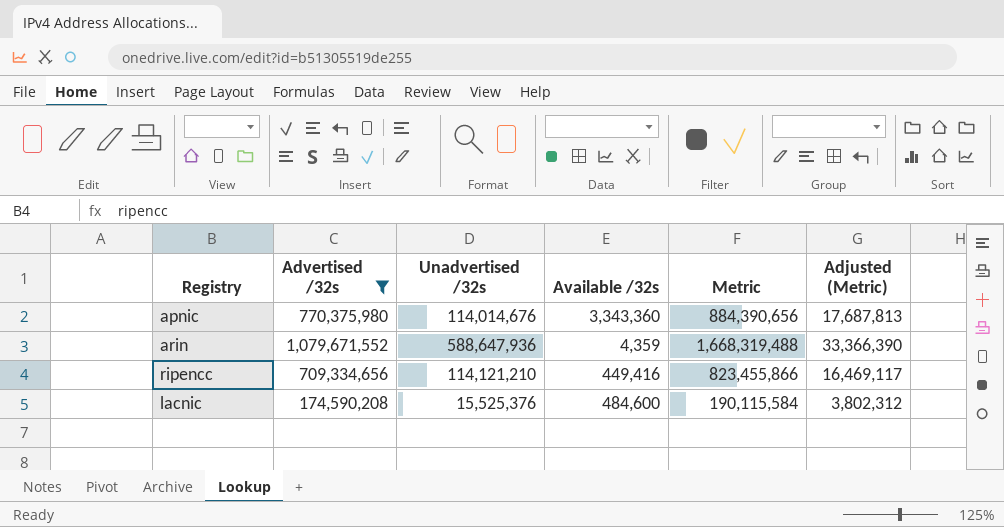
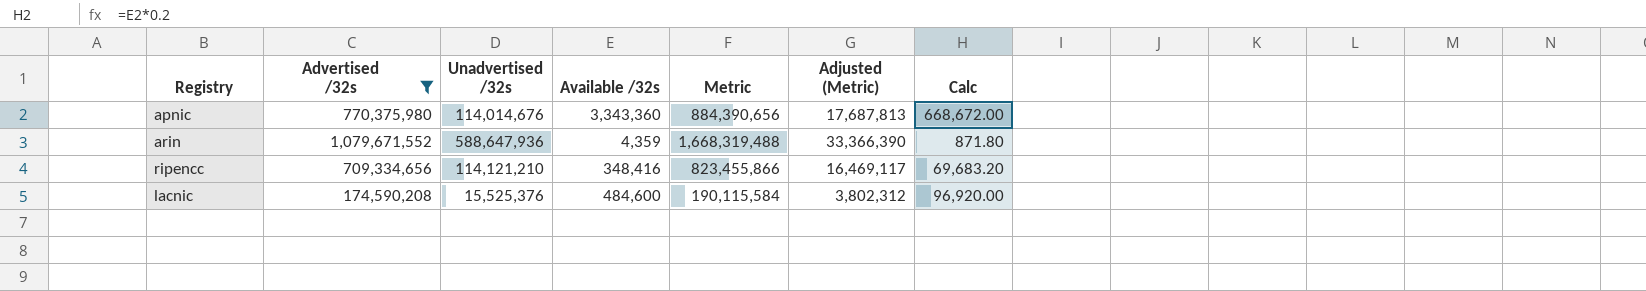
column Calc | formula: none -> [Available /32s] * 0.2
ripencc | Available /32s: 449,416 -> 348,416

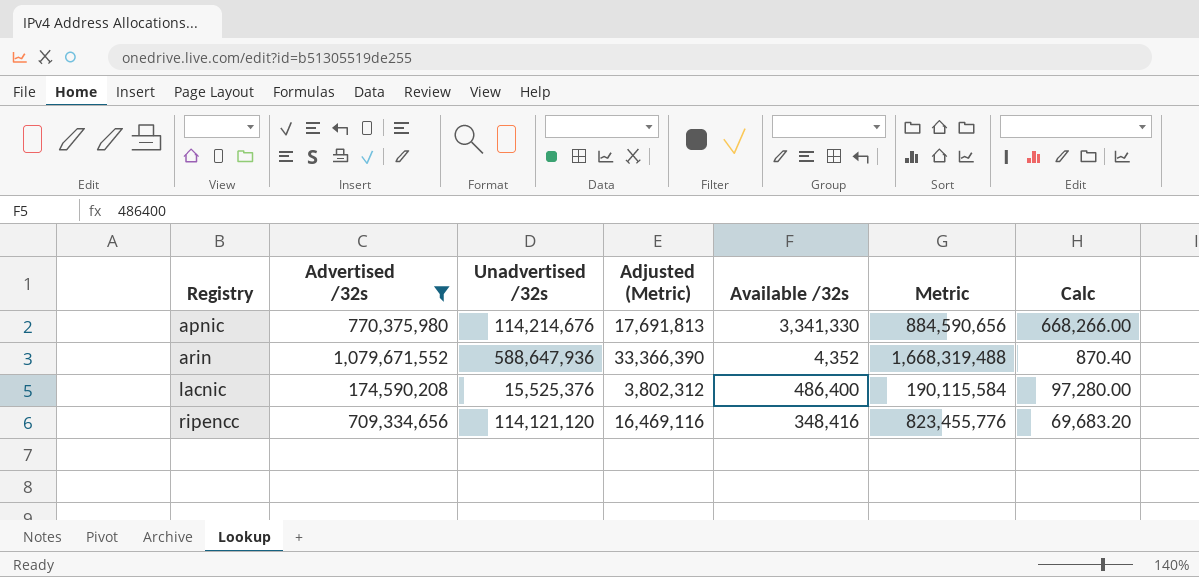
row order: none -> Registry ascending
column Adjusted (Metric) | position: 6 -> 4
apnic | Unadvertised /32s: 114,014,676 -> 114,214,676
apnic | Adjusted (Metric): 17,687,813 -> 17,691,813
apnic | Available /32s: 3,343,360 -> 3,341,330
apnic | Metric: 884,390,656 -> 884,590,656
apnic | Calc: 668,672.00 -> 668,266.00
arin | Available /32s: 4,359 -> 4,352
arin | Calc: 871.80 -> 870.40
lacnic | Available /32s: 484,600 -> 486,400
lacnic | Calc: 96,920.00 -> 97,280.00
ripencc | Unadvertised /32s: 114,121,210 -> 114,121,120
ripencc | Adjusted (Metric): 16,469,117 -> 16,469,116
ripencc | Metric: 823,455,866 -> 823,455,776

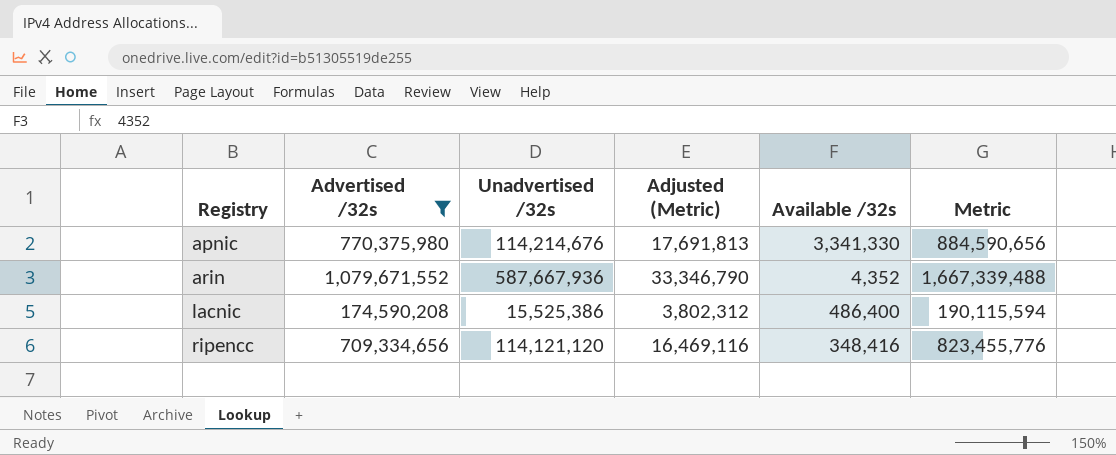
column Calc | formula: [Available /32s] * 0.2 -> none
arin | Unadvertised /32s: 588,647,936 -> 587,667,936
arin | Adjusted (Metric): 33,366,390 -> 33,346,790
arin | Metric: 1,668,319,488 -> 1,667,339,488
lacnic | Unadvertised /32s: 15,525,376 -> 15,525,386
lacnic | Metric: 190,115,584 -> 190,115,594

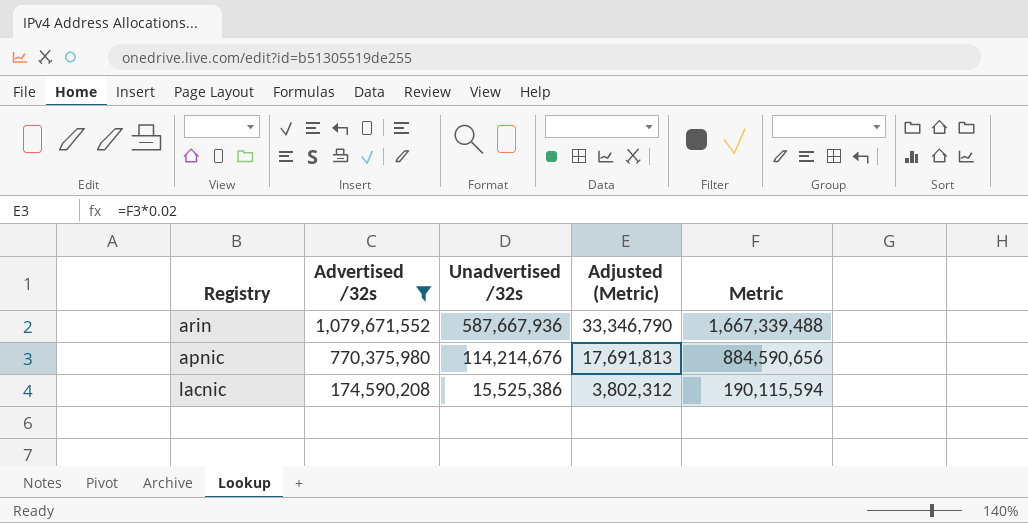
row order: Registry ascending -> Advertised /32s descending
column Available /32s | position: 5 -> none
row ripencc: 709,334,656 | 114,121,120 | 16,469,116 | 348,416 | 823,455,776 -> none

